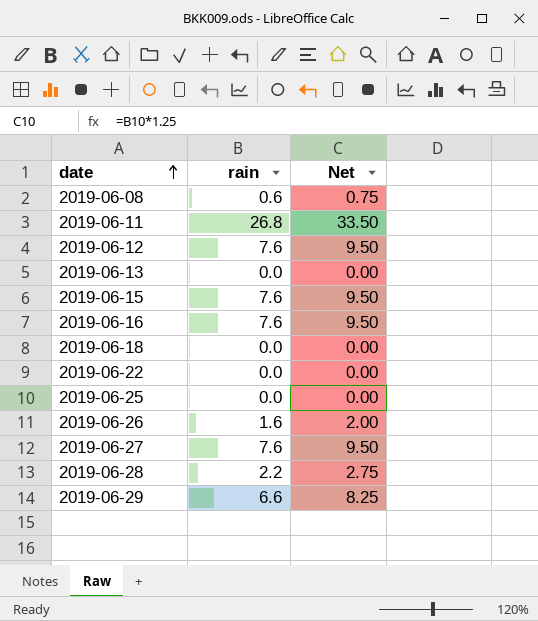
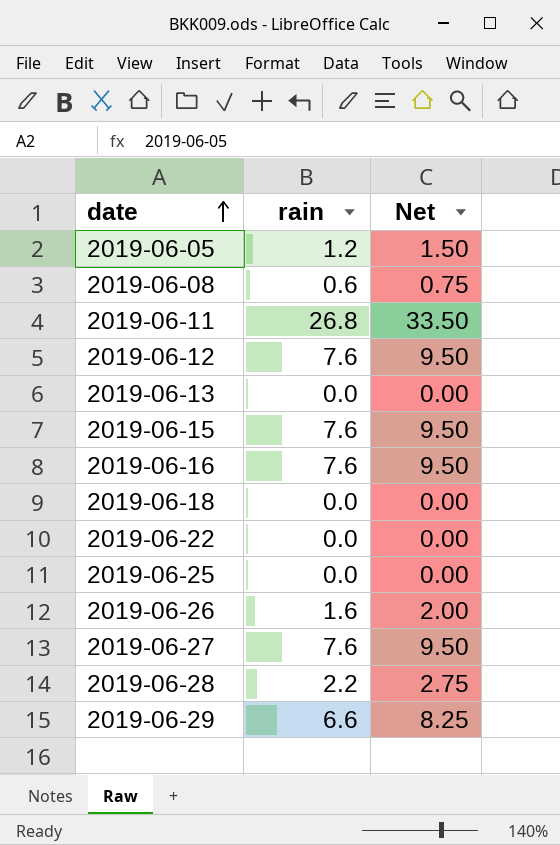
row 2019-06-05: none -> 1.2 | 1.50

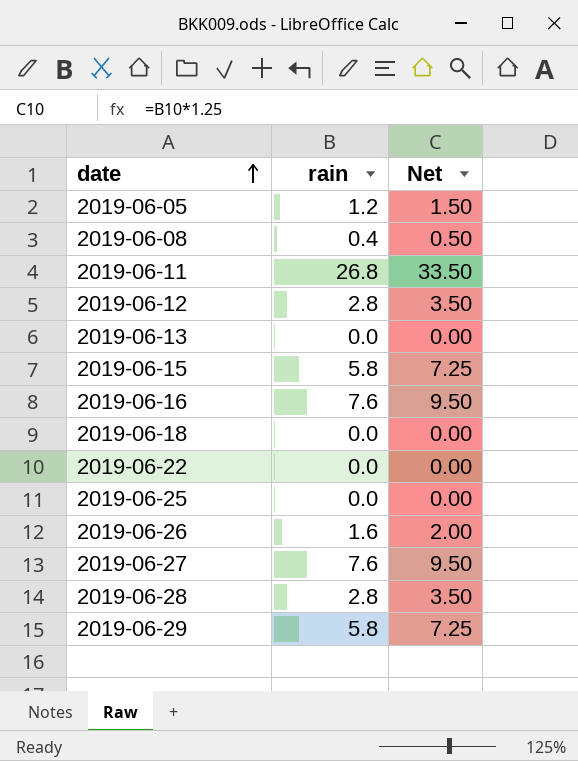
2019-06-08 | rain: 0.6 -> 0.4
2019-06-08 | Net: 0.75 -> 0.50
2019-06-12 | rain: 7.6 -> 2.8
2019-06-12 | Net: 9.50 -> 3.50
2019-06-15 | rain: 7.6 -> 5.8
2019-06-15 | Net: 9.50 -> 7.25
2019-06-28 | rain: 2.2 -> 2.8
2019-06-28 | Net: 2.75 -> 3.50
2019-06-29 | rain: 6.6 -> 5.8
2019-06-29 | Net: 8.25 -> 7.25

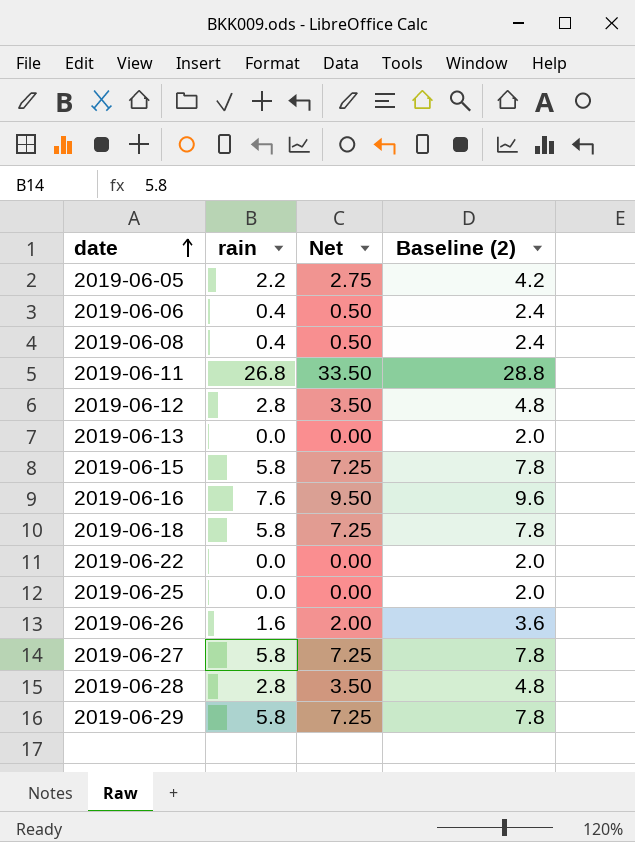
column Baseline (2) | formula: none -> [rain] + 2
2019-06-05 | rain: 1.2 -> 2.2
2019-06-05 | Net: 1.50 -> 2.75
row 2019-06-06: none -> 0.4 | 0.50 | 2.4
2019-06-18 | rain: 0.0 -> 5.8
2019-06-18 | Net: 0.00 -> 7.25
2019-06-27 | rain: 7.6 -> 5.8
2019-06-27 | Net: 9.50 -> 7.25

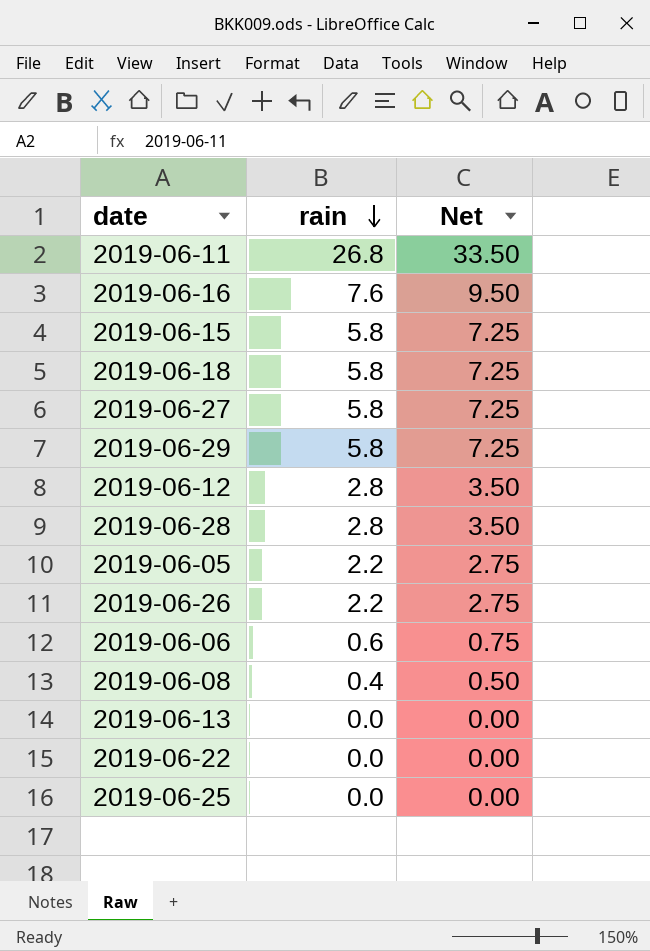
row order: date ascending -> rain descending
column Baseline (2) | formula: [rain] + 2 -> none
2019-06-26 | rain: 1.6 -> 2.2
2019-06-26 | Net: 2.00 -> 2.75
2019-06-06 | rain: 0.4 -> 0.6
2019-06-06 | Net: 0.50 -> 0.75

